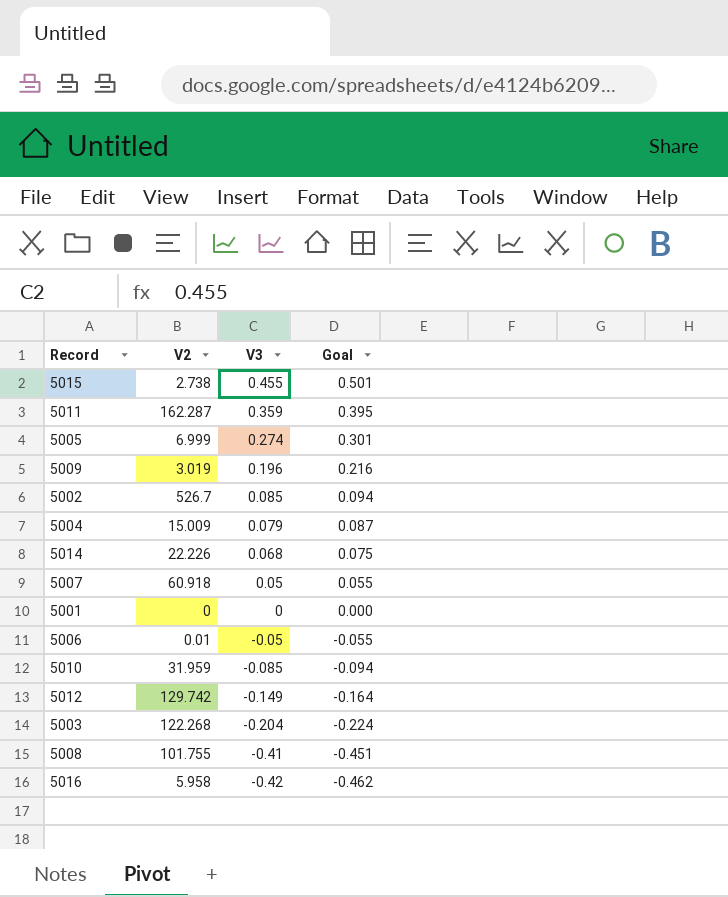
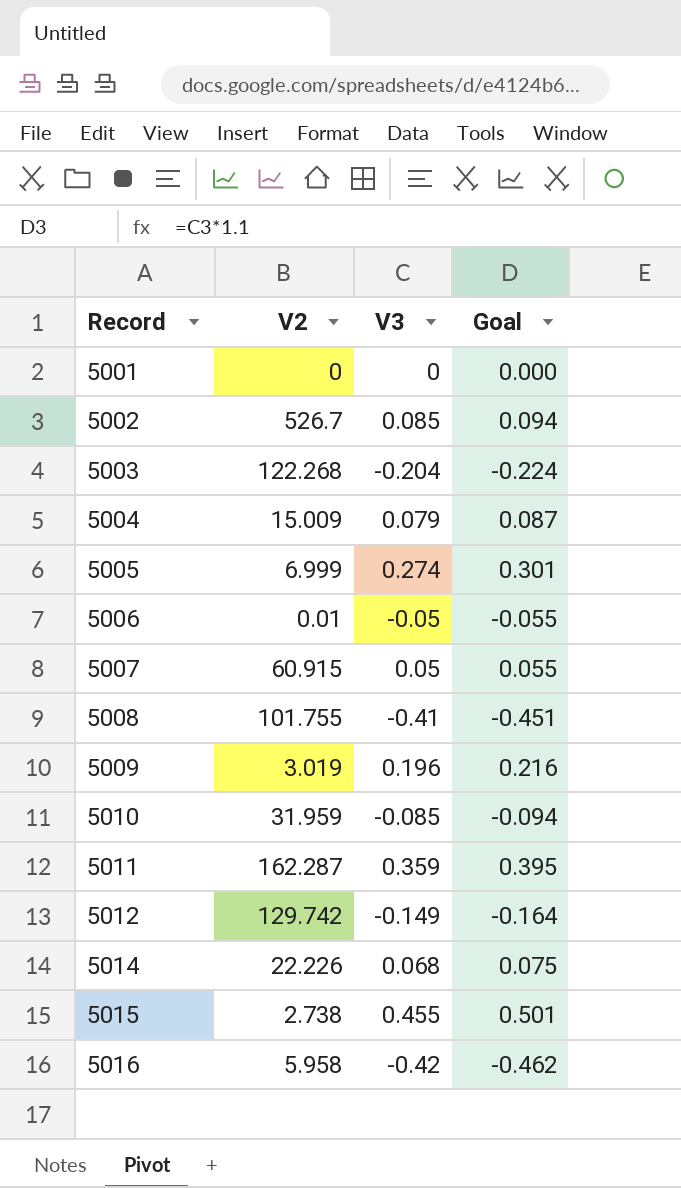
row order: V3 descending -> Record ascending
5007 | V2: 60.918 -> 60.915

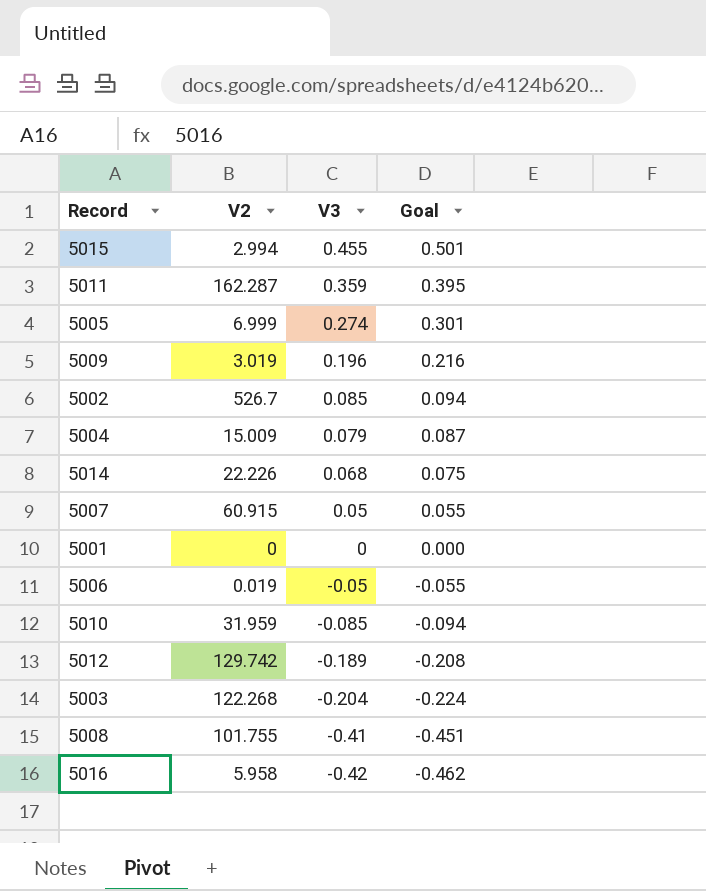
row order: Record ascending -> V3 descending
5015 | V2: 2.738 -> 2.994
5006 | V2: 0.01 -> 0.019
5012 | V3: -0.149 -> -0.189
5012 | Goal: -0.164 -> -0.208

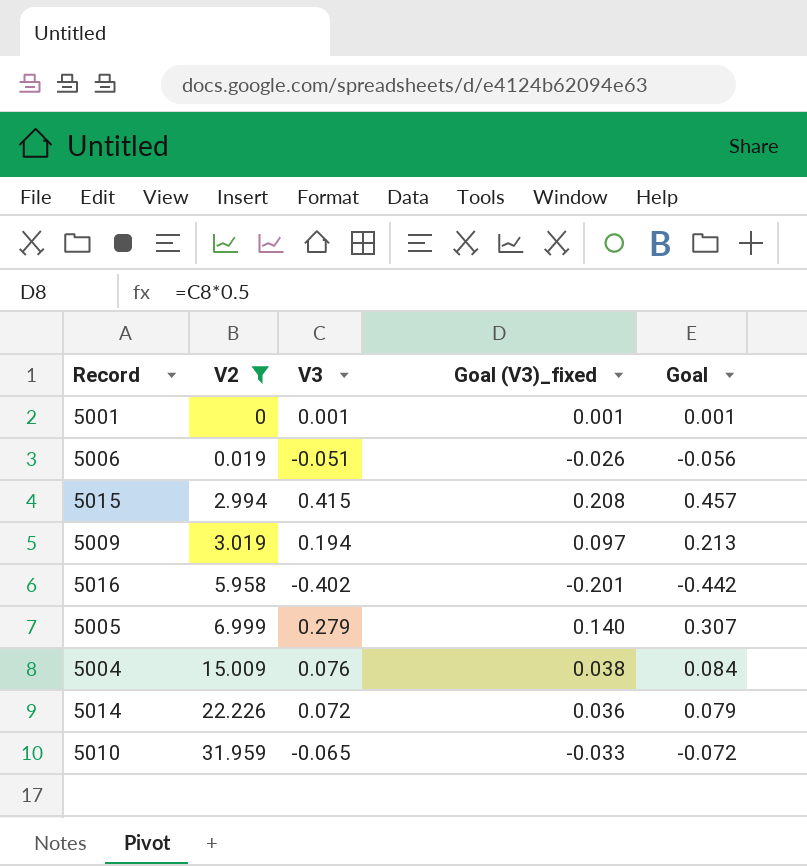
filter: none -> V2 <= 31.959
row order: V3 descending -> V2 ascending
column Goal (V3)_fixed | formula: none -> [V3] * 0.5
5001 | V3: 0 -> 0.001
5001 | Goal: 0.000 -> 0.001
5006 | V3: -0.05 -> -0.051
5006 | Goal: -0.055 -> -0.056
5015 | V3: 0.455 -> 0.415
5015 | Goal: 0.501 -> 0.457
5009 | V3: 0.196 -> 0.194
5009 | Goal: 0.216 -> 0.213
5016 | V3: -0.42 -> -0.402
5016 | Goal: -0.462 -> -0.442
5005 | V3: 0.274 -> 0.279
5005 | Goal: 0.301 -> 0.307
5004 | V3: 0.079 -> 0.076
5004 | Goal: 0.087 -> 0.084
5014 | V3: 0.068 -> 0.072
5014 | Goal: 0.075 -> 0.079
5010 | V3: -0.085 -> -0.065
5010 | Goal: -0.094 -> -0.072

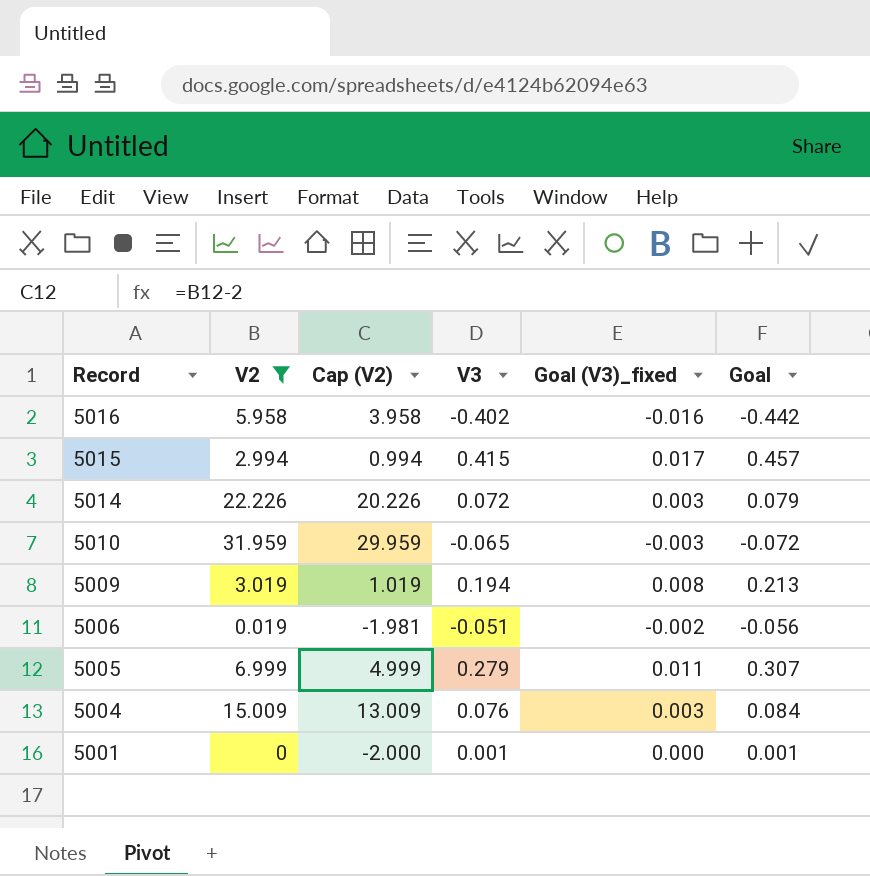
row order: V2 ascending -> Record descending
column Cap (V2) | formula: none -> [V2] - 2
column Goal (V3)_fixed | formula: [V3] * 0.5 -> [V3] * 0.04

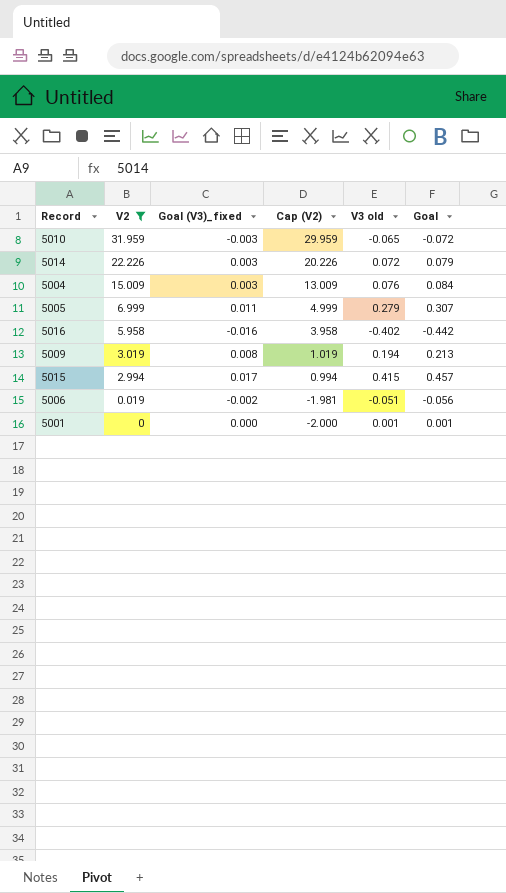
row order: Record descending -> V2 descending
column Goal (V3)_fixed | position: 5 -> 3
column name: V3 -> V3 old

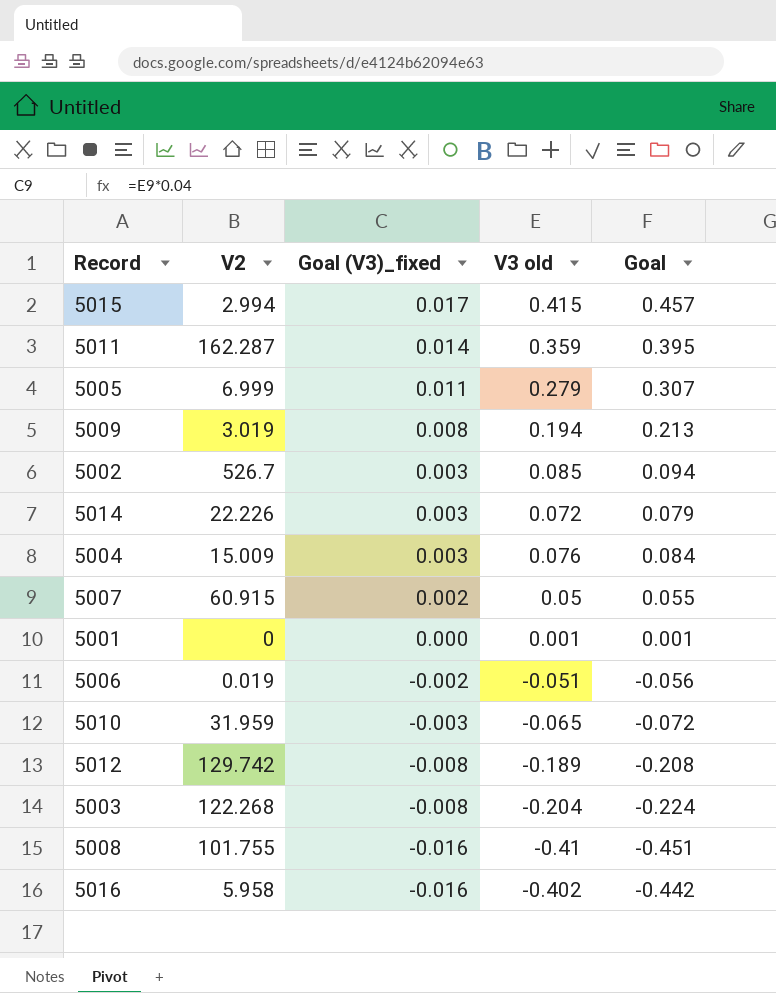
filter: V2 <= 31.959 -> none
row order: V2 descending -> Goal (V3)_fixed descending
column Cap (V2) | formula: [V2] - 2 -> none

